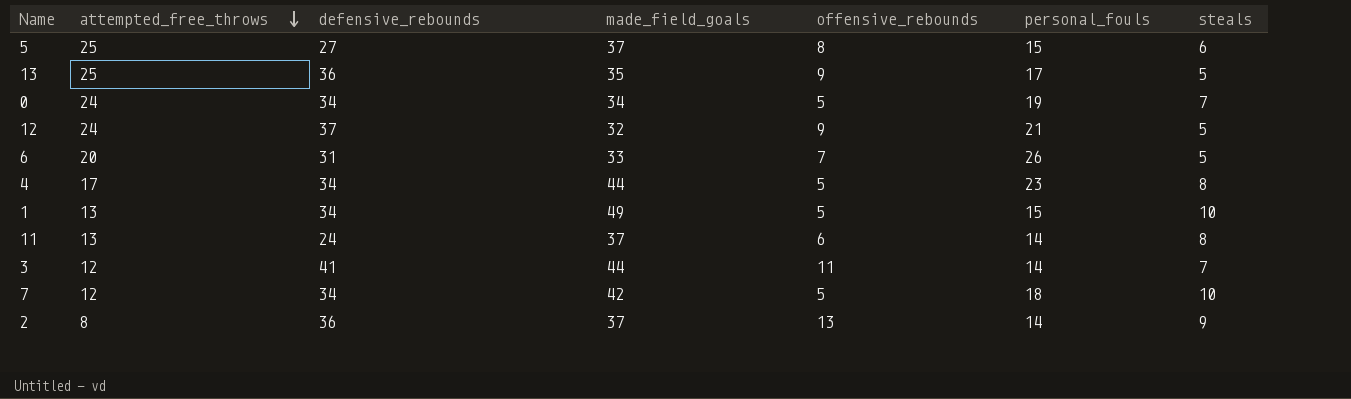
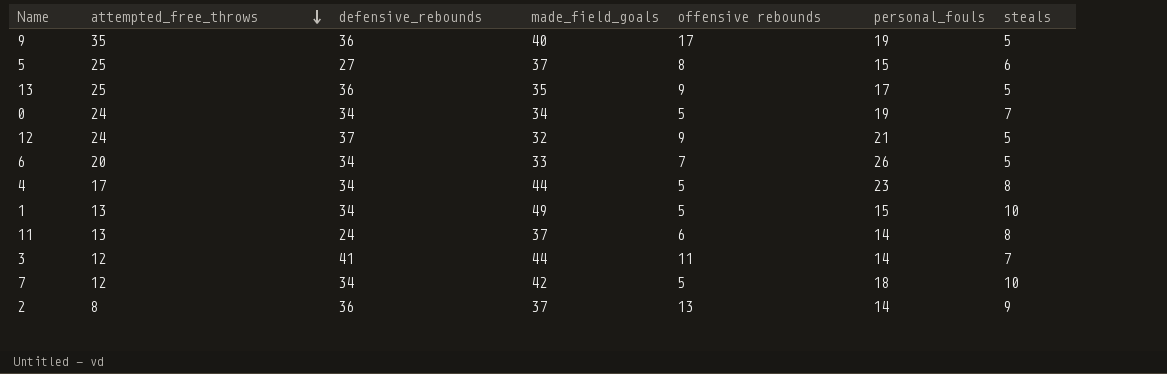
column name: offensive_rebounds -> offensive rebounds
row 9: none -> 35 | 36 | 40 | 17 | 19 | 5
6 | defensive_rebounds: 31 -> 34

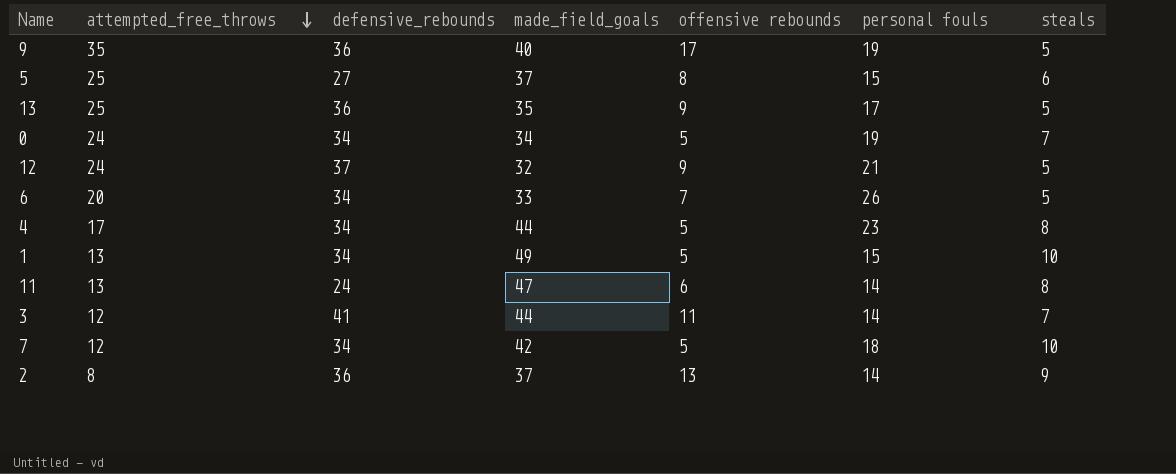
column name: personal_fouls -> personal fouls
11 | made_field_goals: 37 -> 47

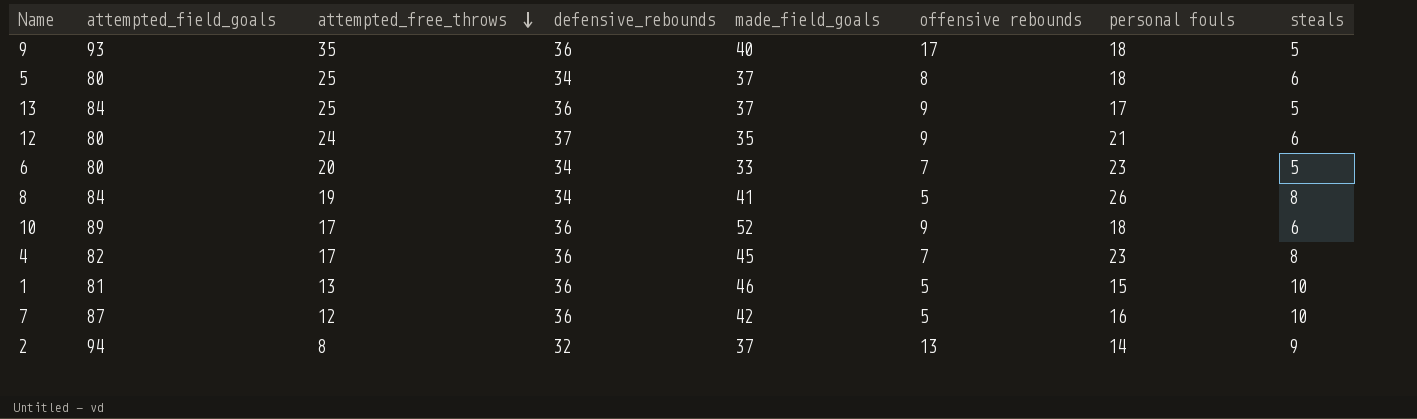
column attempted_field_goals | position: none -> 2
row 0: 24 | 34 | 34 | 5 | 19 | 7 -> none
row 11: 13 | 24 | 47 | 6 | 14 | 8 -> none
row 3: 12 | 41 | 44 | 11 | 14 | 7 -> none
9 | personal fouls: 19 -> 18
5 | defensive_rebounds: 27 -> 34
5 | personal fouls: 15 -> 18
13 | made_field_goals: 35 -> 37
12 | made_field_goals: 32 -> 35
12 | steals: 5 -> 6
6 | personal fouls: 26 -> 23
row 8: none -> 84 | 19 | 34 | 41 | 5 | 26 | 8
row 10: none -> 89 | 17 | 36 | 52 | 9 | 18 | 6
4 | defensive_rebounds: 34 -> 36
4 | made_field_goals: 44 -> 45
4 | offensive rebounds: 5 -> 7
1 | defensive_rebounds: 34 -> 36
1 | made_field_goals: 49 -> 46
7 | defensive_rebounds: 34 -> 36
7 | personal fouls: 18 -> 16
2 | defensive_rebounds: 36 -> 32

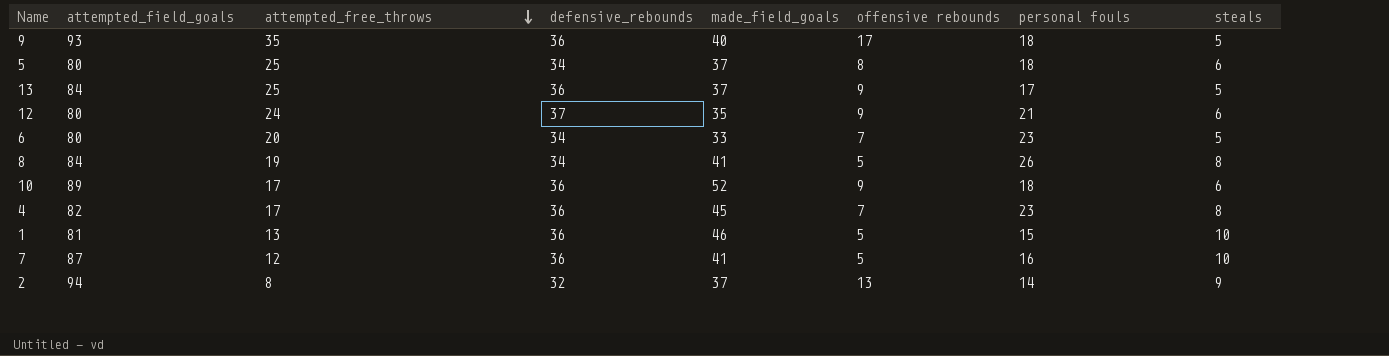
7 | made_field_goals: 42 -> 41

